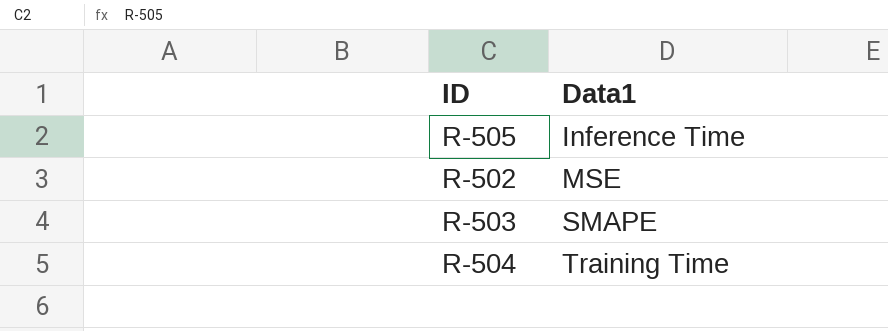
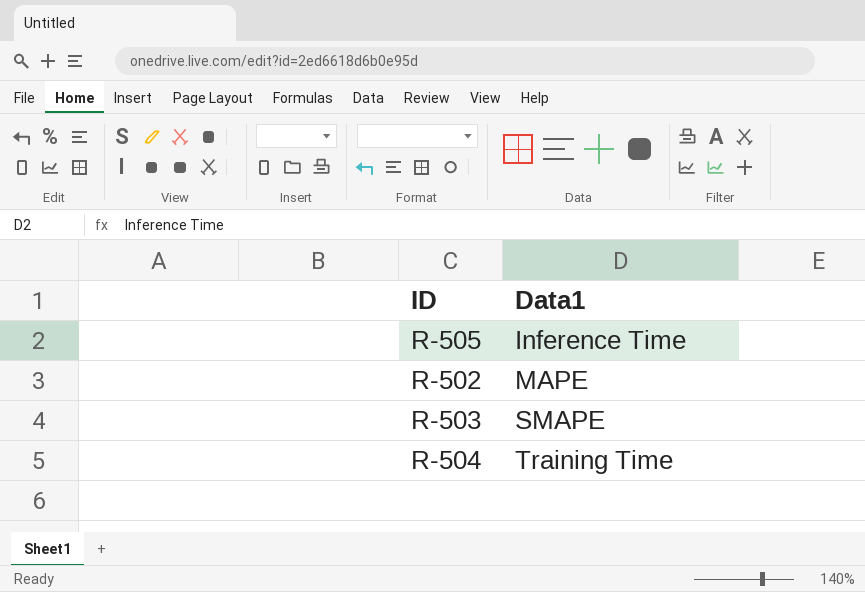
R-502 | Data1: MSE -> MAPE

